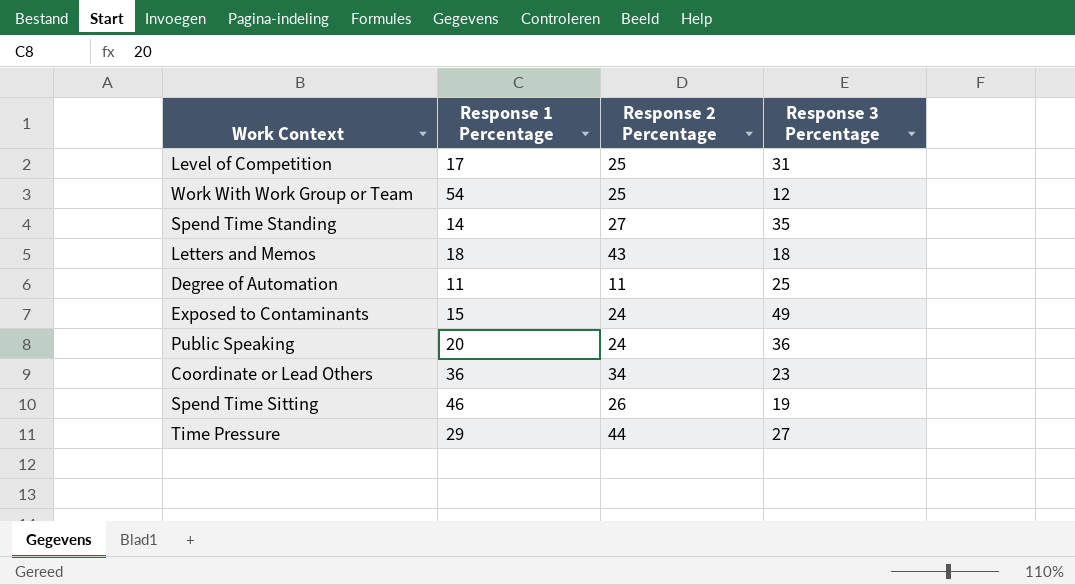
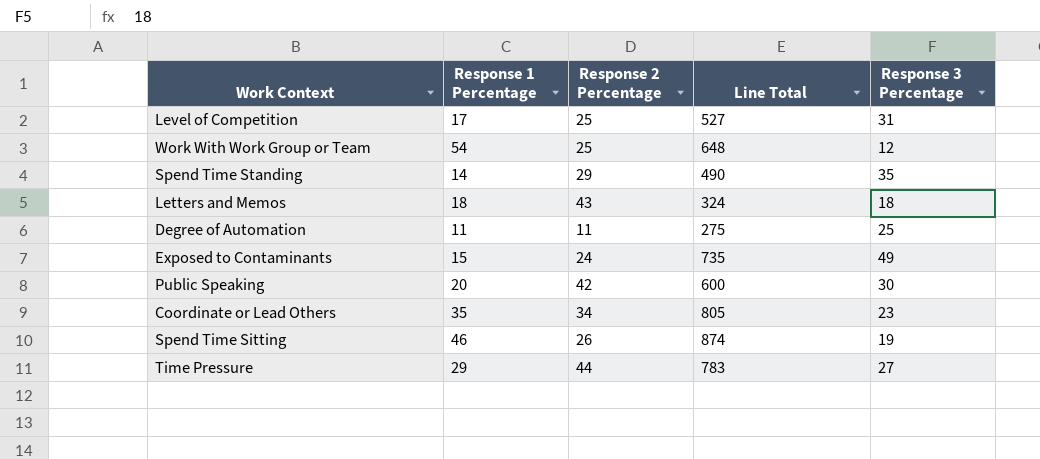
column Line Total | formula: none -> [Response 1 Percentage] * [Response 3 Percentage]
Spend Time Standing | Response 2 Percentage: 27 -> 29
Public Speaking | Response 2 Percentage: 24 -> 42
Public Speaking | Response 3 Percentage: 36 -> 30
Coordinate or Lead Others | Response 1 Percentage: 36 -> 35

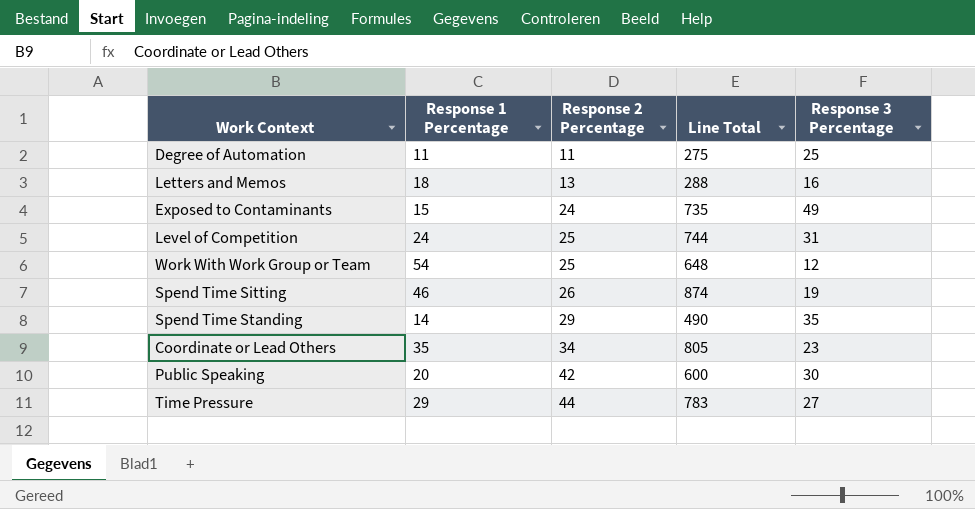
row order: none -> Response 2 Percentage ascending
Letters and Memos | Response 2 Percentage: 43 -> 13
Letters and Memos | Line Total: 324 -> 288
Letters and Memos | Response 3 Percentage: 18 -> 16
Level of Competition | Response 1 Percentage: 17 -> 24
Level of Competition | Line Total: 527 -> 744

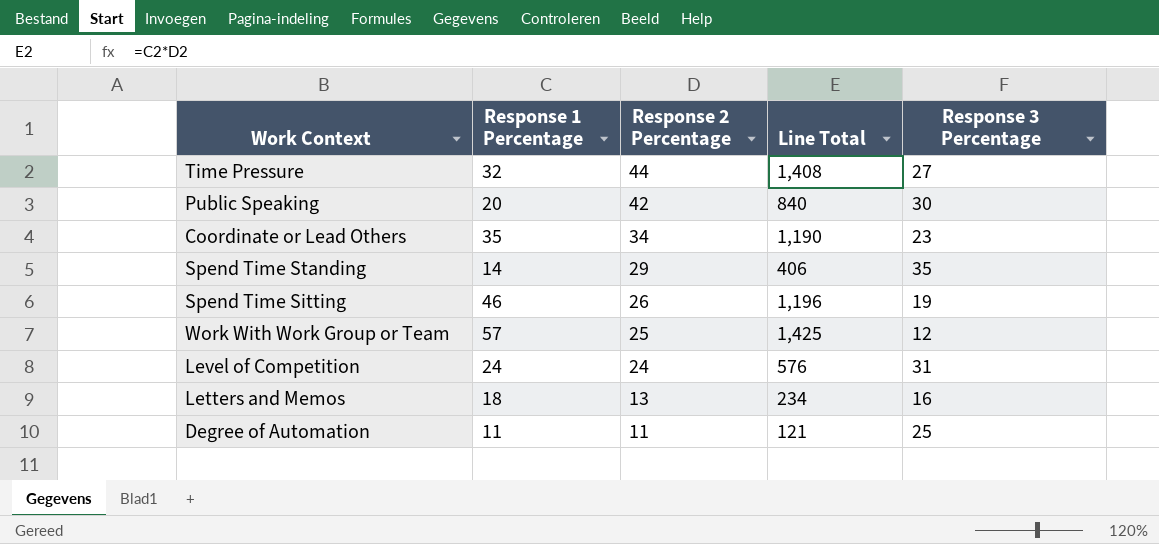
row order: Response 2 Percentage ascending -> Response 2 Percentage descending
column Line Total | formula: [Response 1 Percentage] * [Response 3 Percentage] -> [Response 1 Percentage] * [Response 2 Percentage]
row Exposed to Contaminants: 15 | 24 | 735 | 49 -> none
Time Pressure | Response 1 Percentage: 29 -> 32
Work With Work Group or Team | Response 1 Percentage: 54 -> 57
Level of Competition | Response 2 Percentage: 25 -> 24

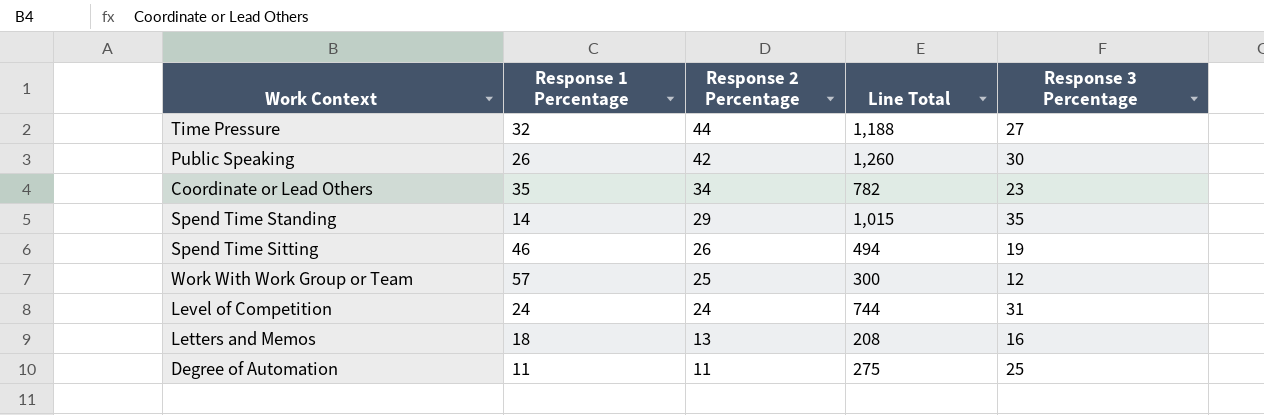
column Line Total | formula: [Response 1 Percentage] * [Response 2 Percentage] -> [Response 2 Percentage] * [Response 3 Percentage]
Public Speaking | Response 1 Percentage: 20 -> 26

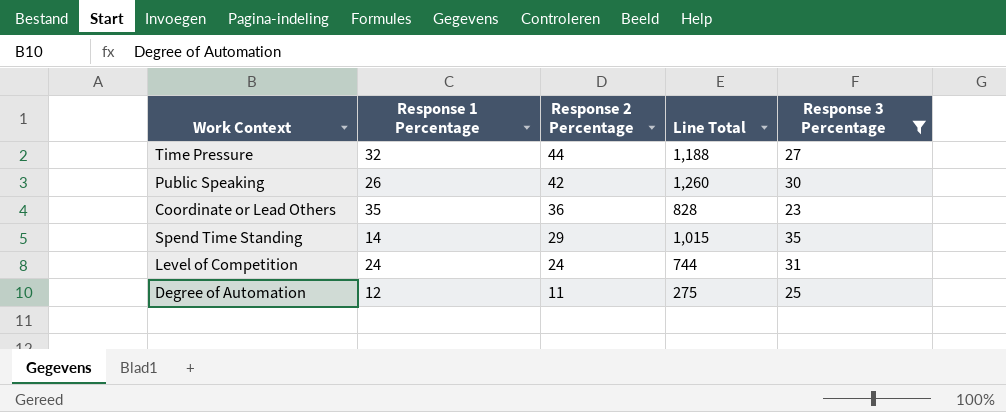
filter: none -> Response 3 Percentage >= 23
Coordinate or Lead Others | Response 2 Percentage: 34 -> 36
Coordinate or Lead Others | Line Total: 782 -> 828
Degree of Automation | Response 1 Percentage: 11 -> 12

